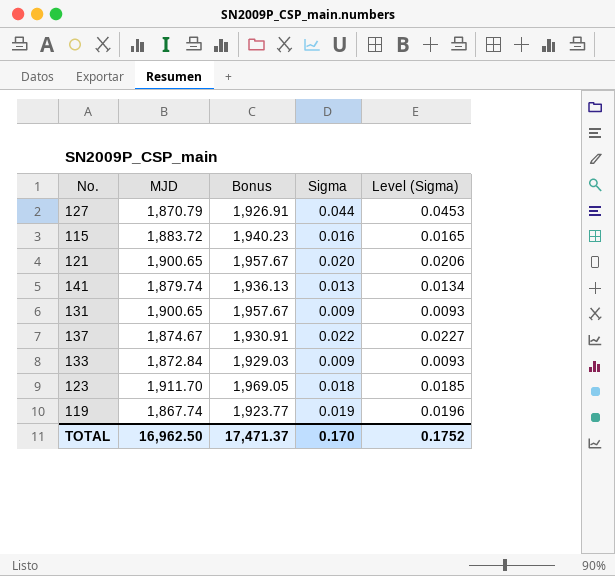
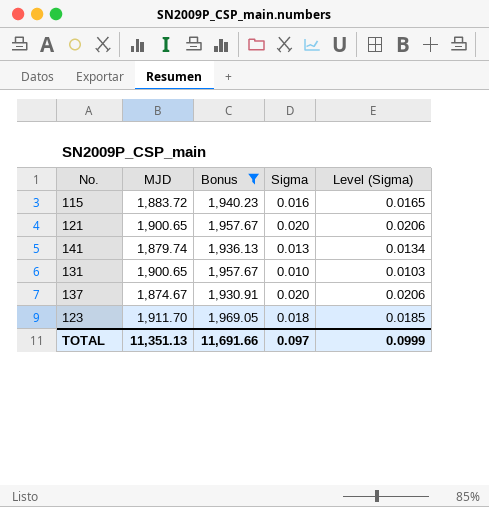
filter: none -> Bonus >= 1,930.91
131 | Sigma: 0.009 -> 0.010
131 | Level (Sigma): 0.0093 -> 0.0103
137 | Sigma: 0.022 -> 0.020
137 | Level (Sigma): 0.0227 -> 0.0206
TOTAL | MJD: 16,962.50 -> 11,351.13
TOTAL | Bonus: 17,471.37 -> 11,691.66
TOTAL | Sigma: 0.170 -> 0.097
TOTAL | Level (Sigma): 0.1752 -> 0.0999

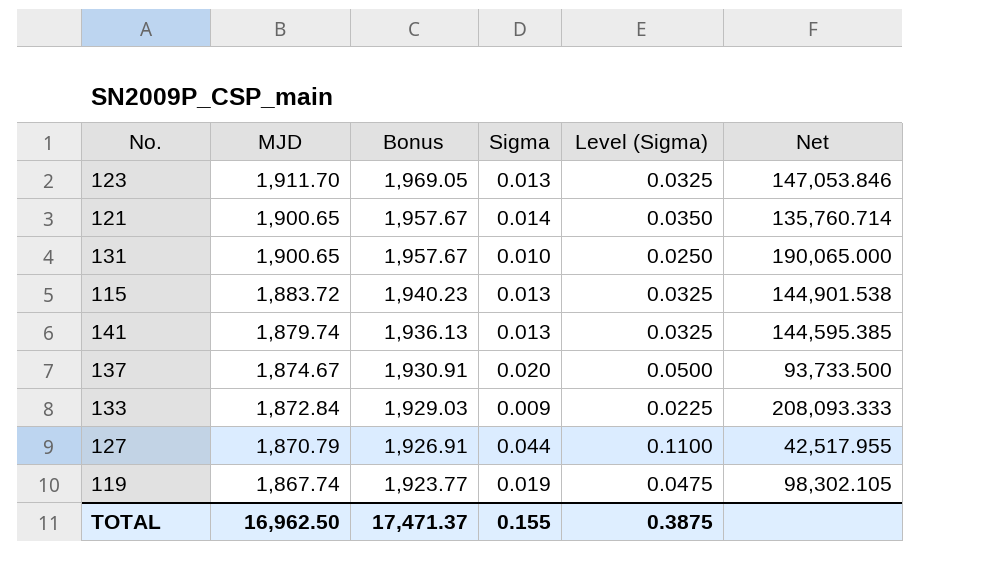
filter: Bonus >= 1,930.91 -> none
row order: none -> MJD descending
column Level (Sigma) | formula: [Sigma] * 1.03 -> [Sigma] * 2.5
column Net | formula: none -> [MJD] / [Sigma]
123 | Sigma: 0.018 -> 0.013
121 | Sigma: 0.020 -> 0.014
115 | Sigma: 0.016 -> 0.013
TOTAL | MJD: 11,351.13 -> 16,962.50
TOTAL | Bonus: 11,691.66 -> 17,471.37
TOTAL | Sigma: 0.097 -> 0.155
TOTAL | Level (Sigma): 0.0999 -> 0.3875

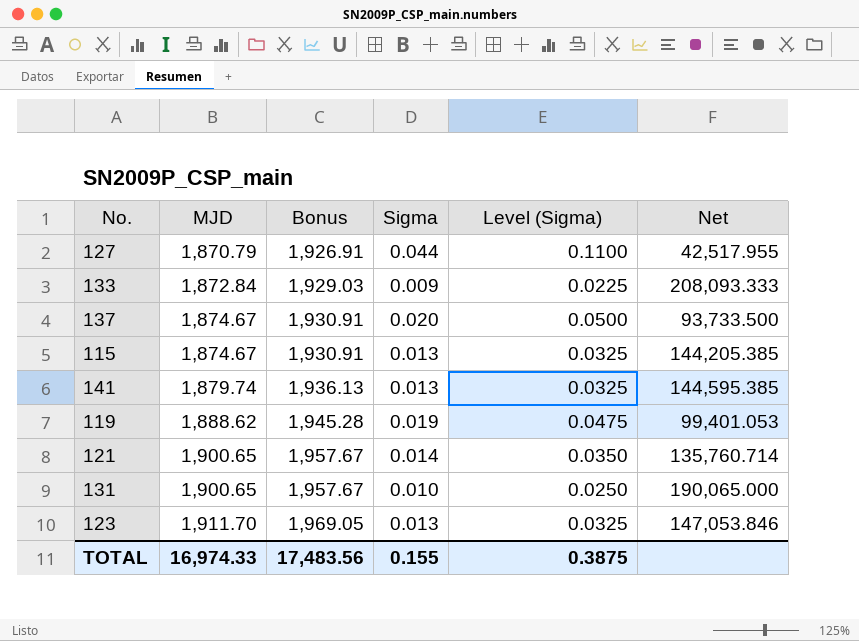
row order: MJD descending -> MJD ascending
115 | MJD: 1,883.72 -> 1,874.67
115 | Bonus: 1,940.23 -> 1,930.91
115 | Net: 144,901.538 -> 144,205.385
119 | MJD: 1,867.74 -> 1,888.62
119 | Bonus: 1,923.77 -> 1,945.28
119 | Net: 98,302.105 -> 99,401.053
TOTAL | MJD: 16,962.50 -> 16,974.33
TOTAL | Bonus: 17,471.37 -> 17,483.56

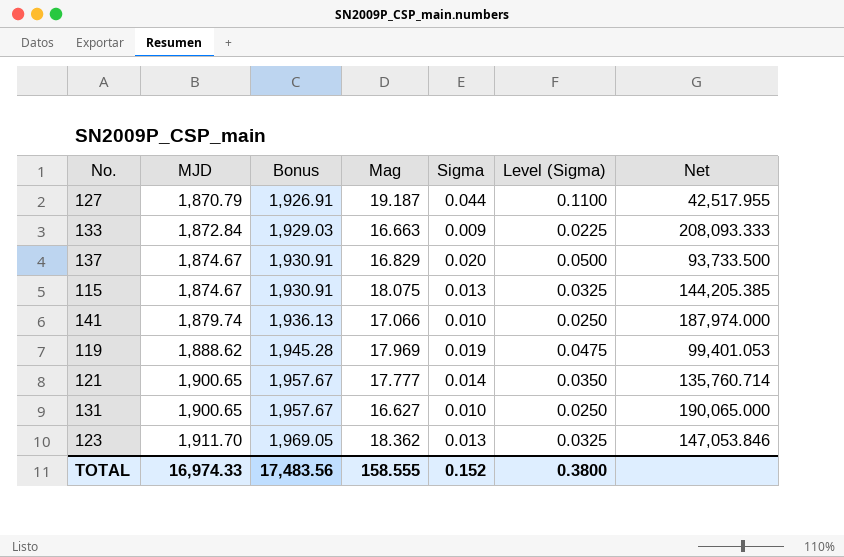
column Mag | position: none -> 4
141 | Sigma: 0.013 -> 0.010
141 | Level (Sigma): 0.0325 -> 0.0250
141 | Net: 144,595.385 -> 187,974.000
TOTAL | Sigma: 0.155 -> 0.152
TOTAL | Level (Sigma): 0.3875 -> 0.3800

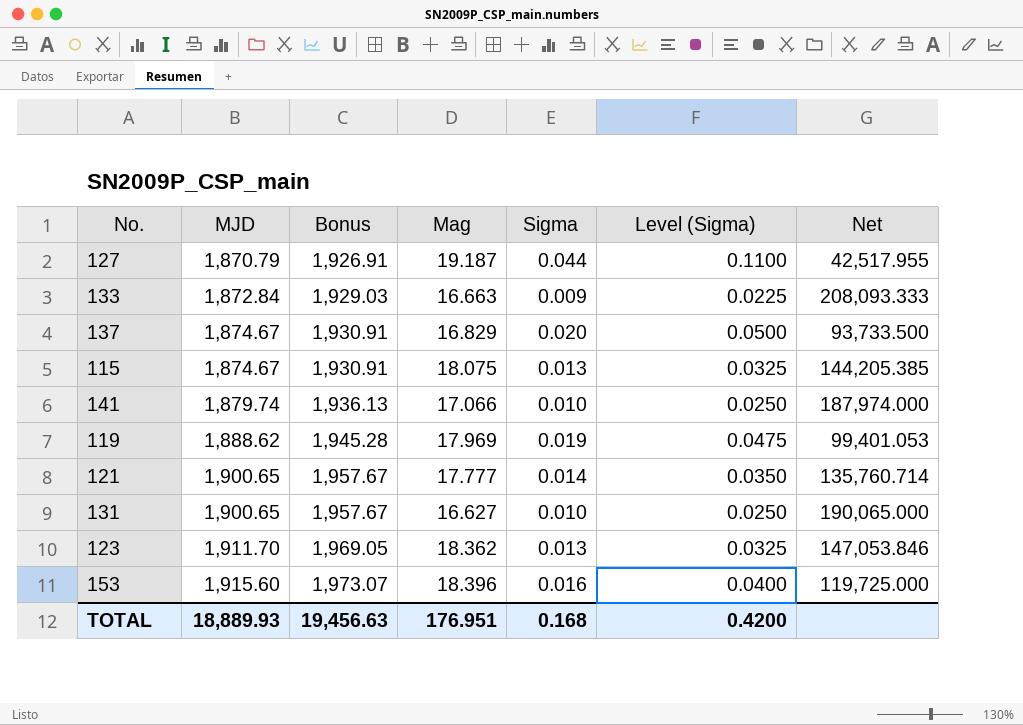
row 153: none -> 1,915.60 | 1,973.07 | 18.396 | 0.016 | 0.0400 | 119,725.000
TOTAL | MJD: 16,974.33 -> 18,889.93
TOTAL | Bonus: 17,483.56 -> 19,456.63
TOTAL | Mag: 158.555 -> 176.951
TOTAL | Sigma: 0.152 -> 0.168
TOTAL | Level (Sigma): 0.3800 -> 0.4200

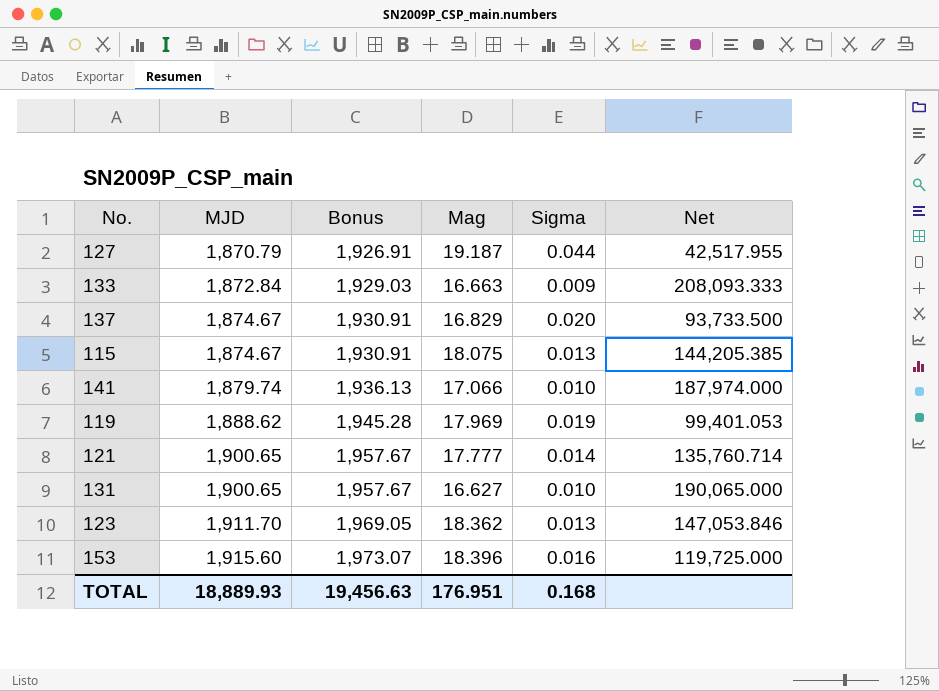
column Level (Sigma) | formula: [Sigma] * 2.5 -> none

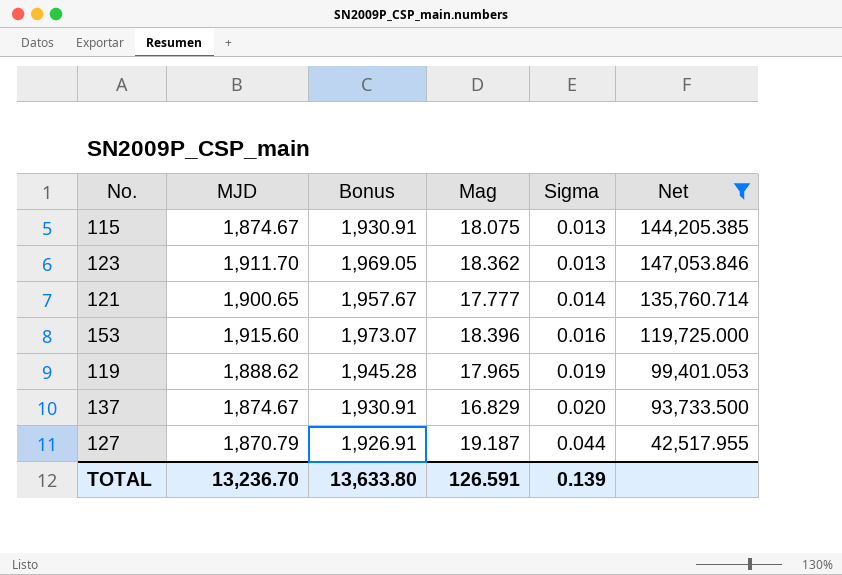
filter: none -> Net <= 147,053.846
row order: MJD ascending -> Sigma ascending
119 | Mag: 17.969 -> 17.965
TOTAL | MJD: 18,889.93 -> 13,236.70
TOTAL | Bonus: 19,456.63 -> 13,633.80
TOTAL | Mag: 176.951 -> 126.591
TOTAL | Sigma: 0.168 -> 0.139

